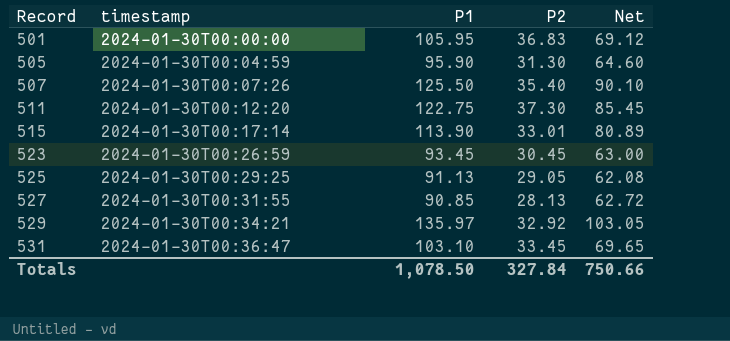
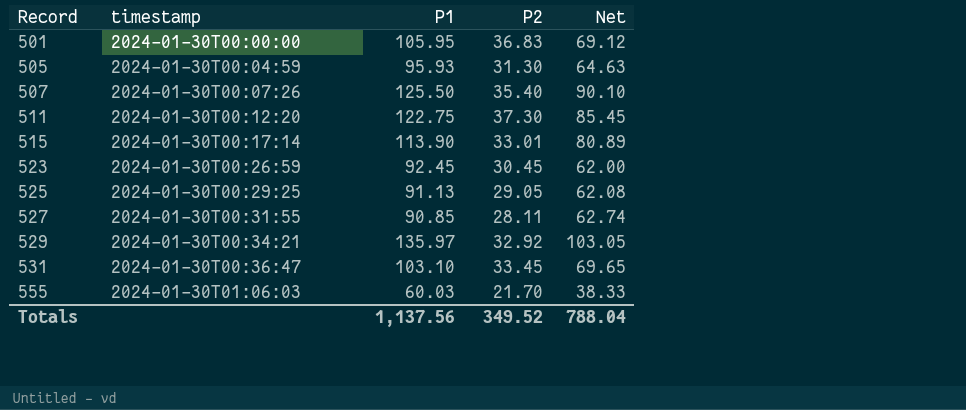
505 | P1: 95.90 -> 95.93
505 | Net: 64.60 -> 64.63
523 | P1: 93.45 -> 92.45
523 | Net: 63.00 -> 62.00
527 | P2: 28.13 -> 28.11
527 | Net: 62.72 -> 62.74
row 555: none -> 2024-01-30T01:06:03 | 60.03 | 21.70 | 38.33
Totals | P1: 1,078.50 -> 1,137.56
Totals | P2: 327.84 -> 349.52
Totals | Net: 750.66 -> 788.04

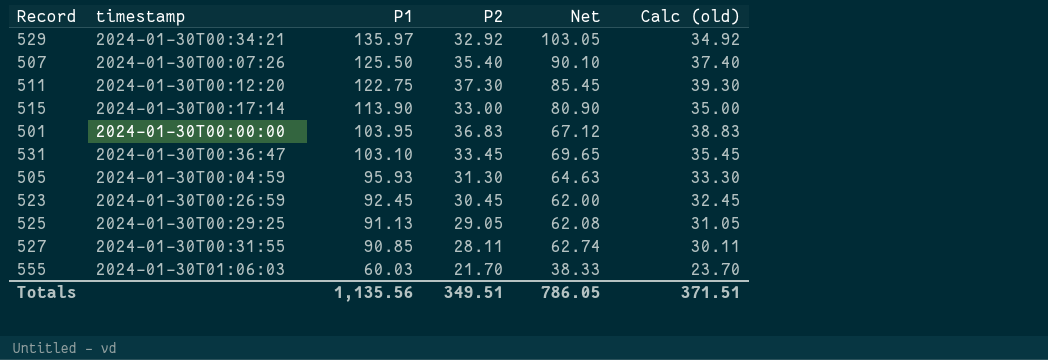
row order: Record ascending -> P1 descending
column Calc (old) | formula: none -> [P2] + 2
515 | P2: 33.01 -> 33.00
515 | Net: 80.89 -> 80.90
501 | P1: 105.95 -> 103.95
501 | Net: 69.12 -> 67.12
Totals | P1: 1,137.56 -> 1,135.56
Totals | P2: 349.52 -> 349.51
Totals | Net: 788.04 -> 786.05

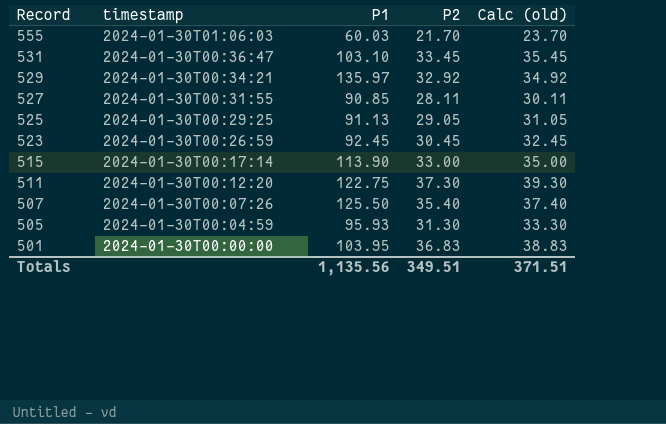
row order: P1 descending -> Record descending
column Net | formula: [P1] - [P2] -> none

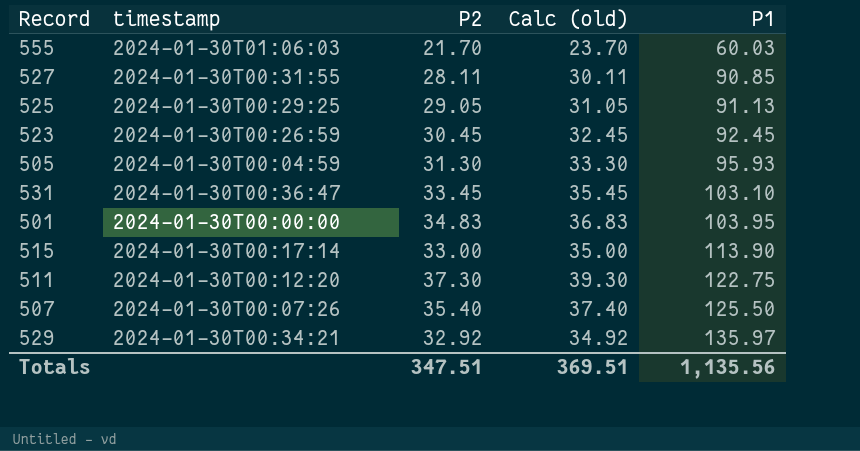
row order: Record descending -> P1 ascending
column P1 | position: 3 -> 5
501 | P2: 36.83 -> 34.83
501 | Calc (old): 38.83 -> 36.83
Totals | P2: 349.51 -> 347.51
Totals | Calc (old): 371.51 -> 369.51

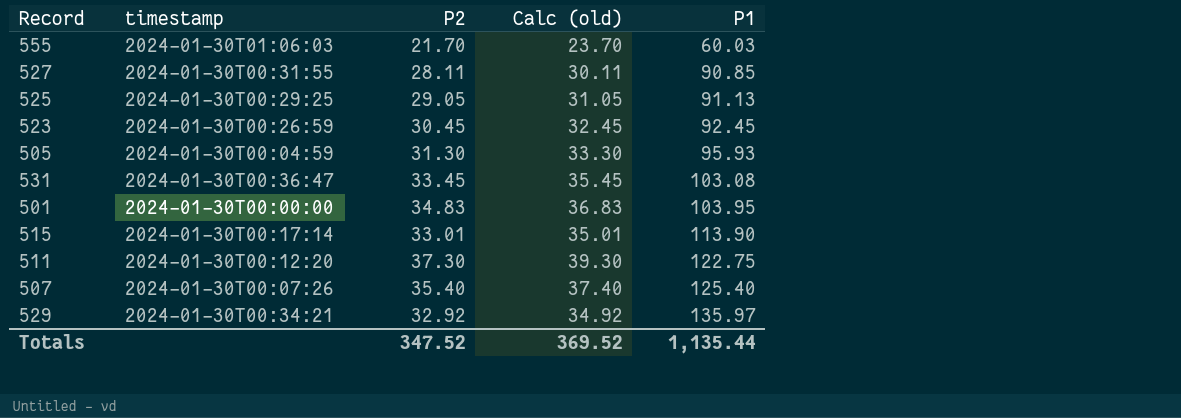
531 | P1: 103.10 -> 103.08
515 | P2: 33.00 -> 33.01
515 | Calc (old): 35.00 -> 35.01
507 | P1: 125.50 -> 125.40
Totals | P2: 347.51 -> 347.52
Totals | Calc (old): 369.51 -> 369.52
Totals | P1: 1,135.56 -> 1,135.44

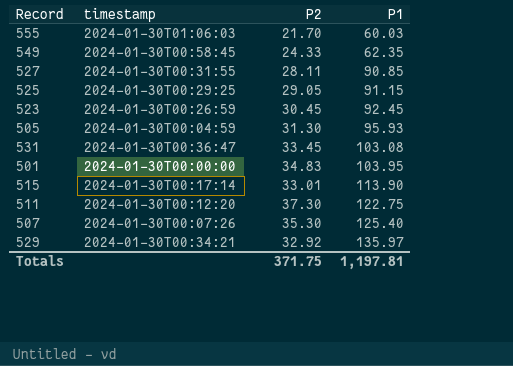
column Calc (old) | formula: [P2] + 2 -> none
row 549: none -> 2024-01-30T00:58:45 | 24.33 | 62.35
525 | P1: 91.13 -> 91.15
507 | P2: 35.40 -> 35.30
Totals | P2: 347.52 -> 371.75
Totals | P1: 1,135.44 -> 1,197.81

